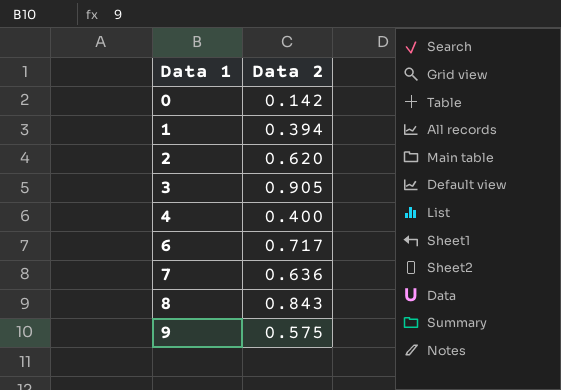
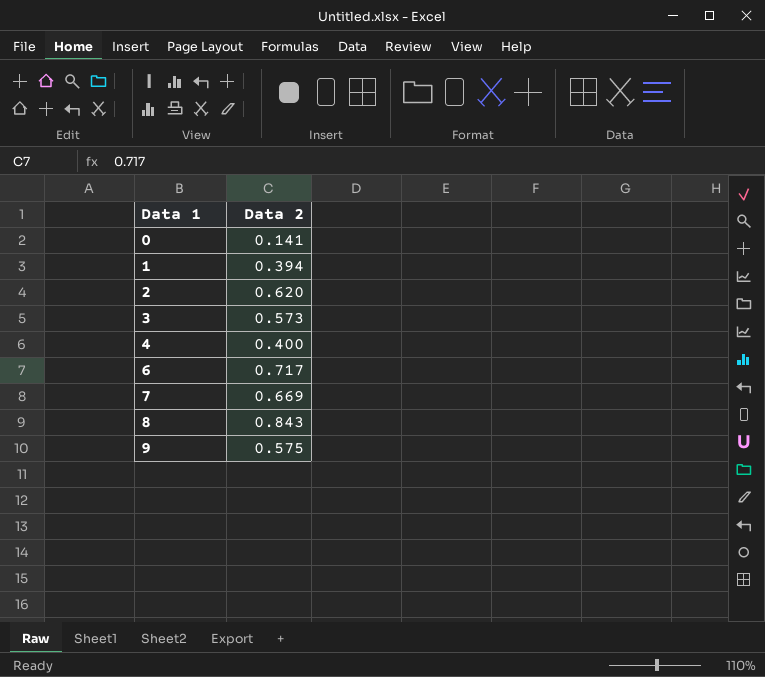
0 | Data 2: 0.142 -> 0.141
3 | Data 2: 0.905 -> 0.573
7 | Data 2: 0.636 -> 0.669

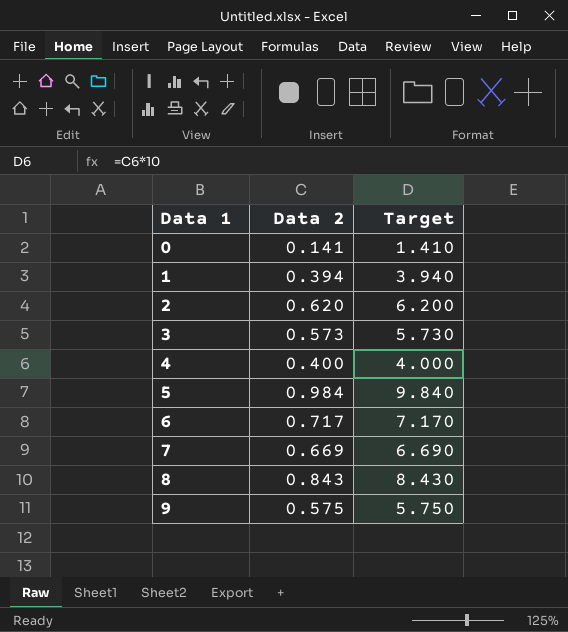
column Target | formula: none -> [Data 2] * 10
row 5: none -> 0.984 | 9.840

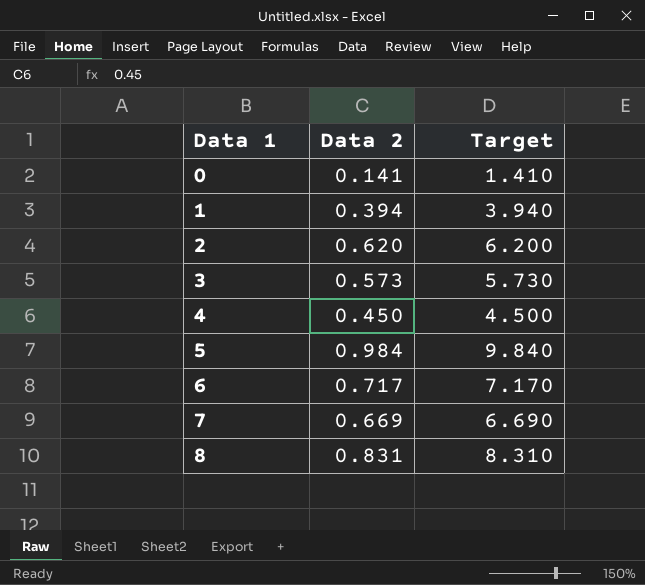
row 9: 0.575 | 5.750 -> none
4 | Data 2: 0.400 -> 0.450
4 | Target: 4.000 -> 4.500
8 | Data 2: 0.843 -> 0.831
8 | Target: 8.430 -> 8.310

